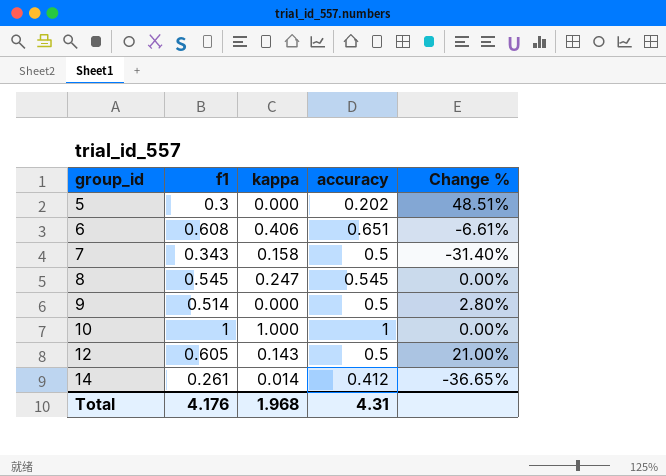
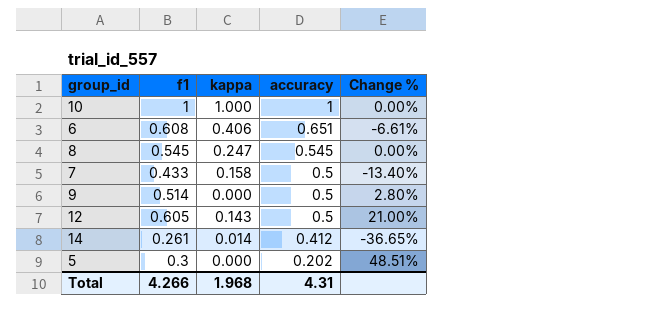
row order: group_id ascending -> accuracy descending
7 | f1: 0.343 -> 0.433
7 | Change %: -31.40% -> -13.40%
Total | f1: 4.176 -> 4.266

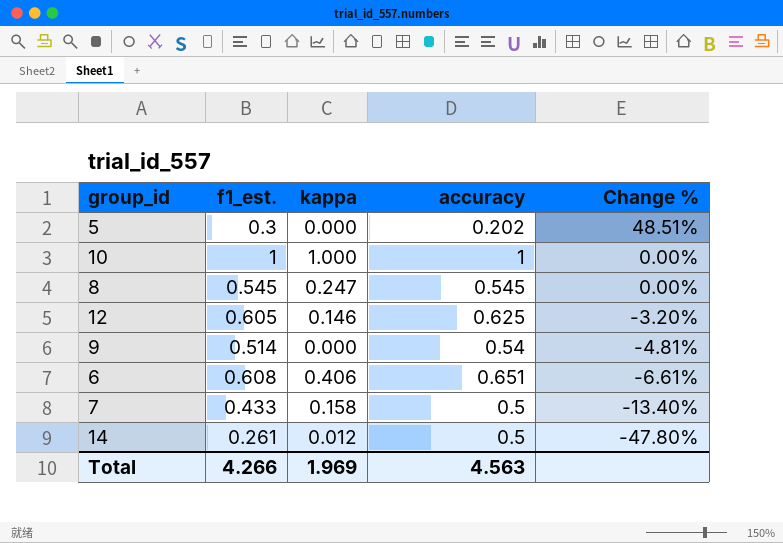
row order: accuracy descending -> Change % descending
column name: f1 -> f1_est.
12 | kappa: 0.143 -> 0.146
12 | accuracy: 0.5 -> 0.625
12 | Change %: 21.00% -> -3.20%
9 | accuracy: 0.5 -> 0.54
9 | Change %: 2.80% -> -4.81%
14 | kappa: 0.014 -> 0.012
14 | accuracy: 0.412 -> 0.5
14 | Change %: -36.65% -> -47.80%
Total | kappa: 1.968 -> 1.969
Total | accuracy: 4.31 -> 4.563

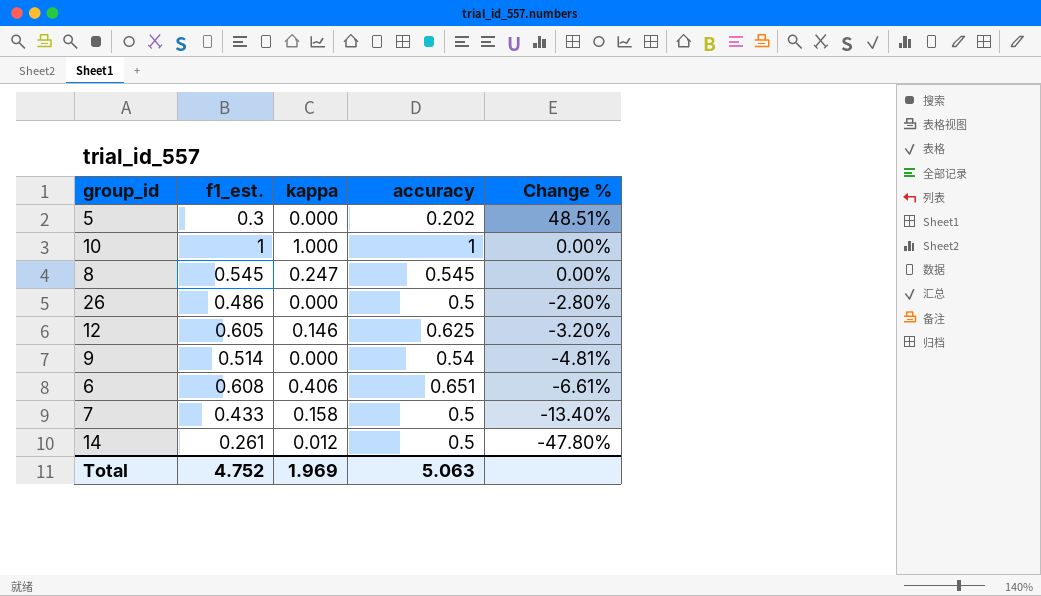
row 26: none -> 0.486 | 0.000 | 0.5 | -2.80%
Total | f1_est.: 4.266 -> 4.752
Total | accuracy: 4.563 -> 5.063

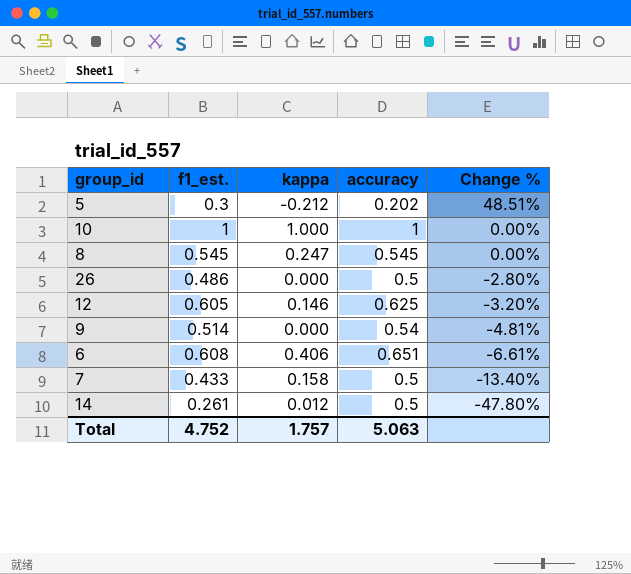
5 | kappa: 0.000 -> -0.212
Total | kappa: 1.969 -> 1.757

